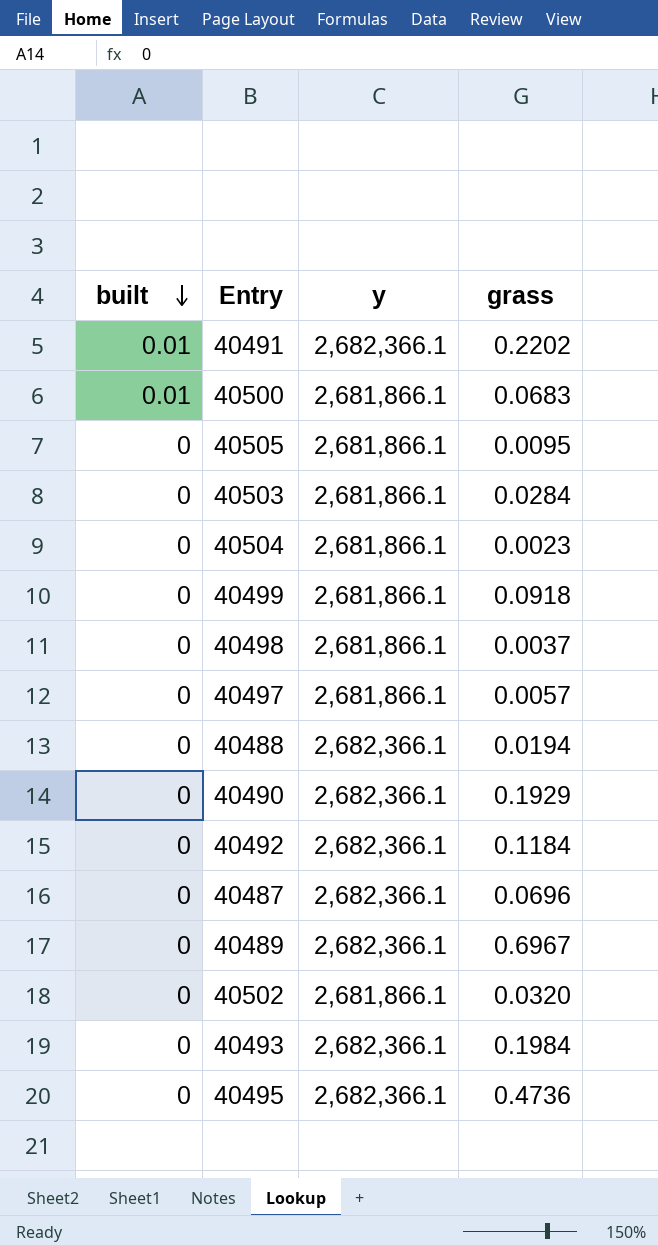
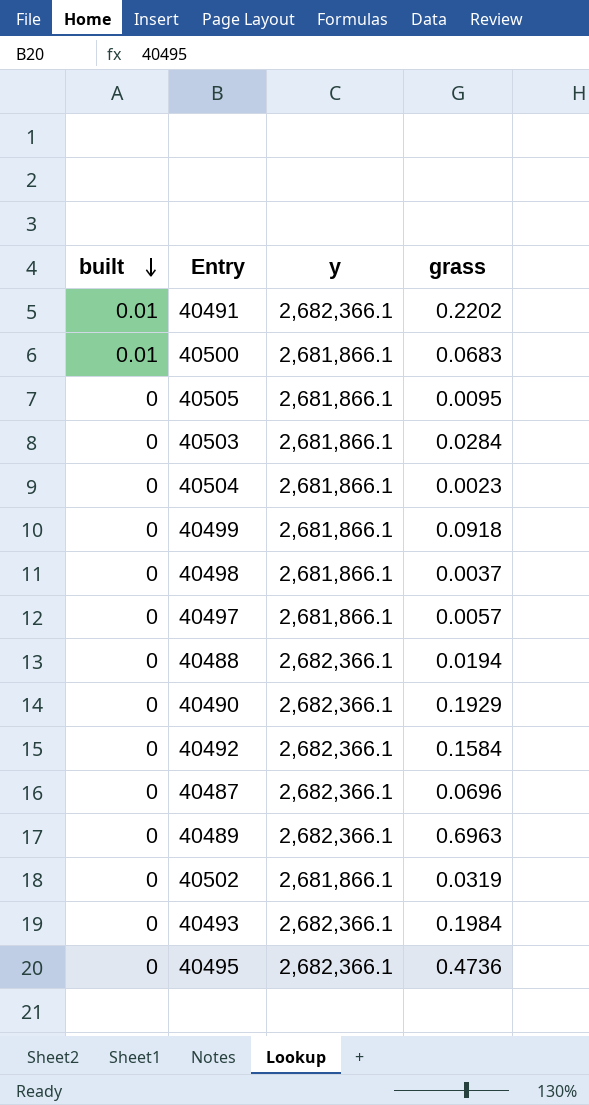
40492 | grass: 0.1184 -> 0.1584
40489 | grass: 0.6967 -> 0.6963
40502 | grass: 0.0320 -> 0.0319

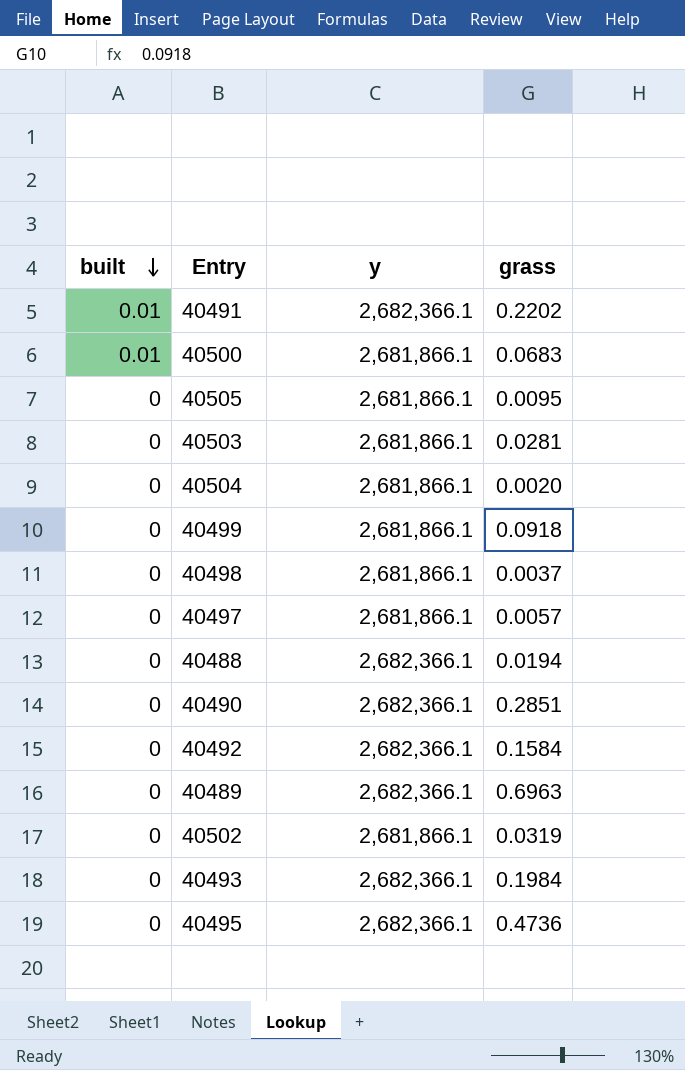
row 40487: 0 | 2,682,366.1 | 0.0696 -> none
40503 | grass: 0.0284 -> 0.0281
40504 | grass: 0.0023 -> 0.0020
40490 | grass: 0.1929 -> 0.2851

